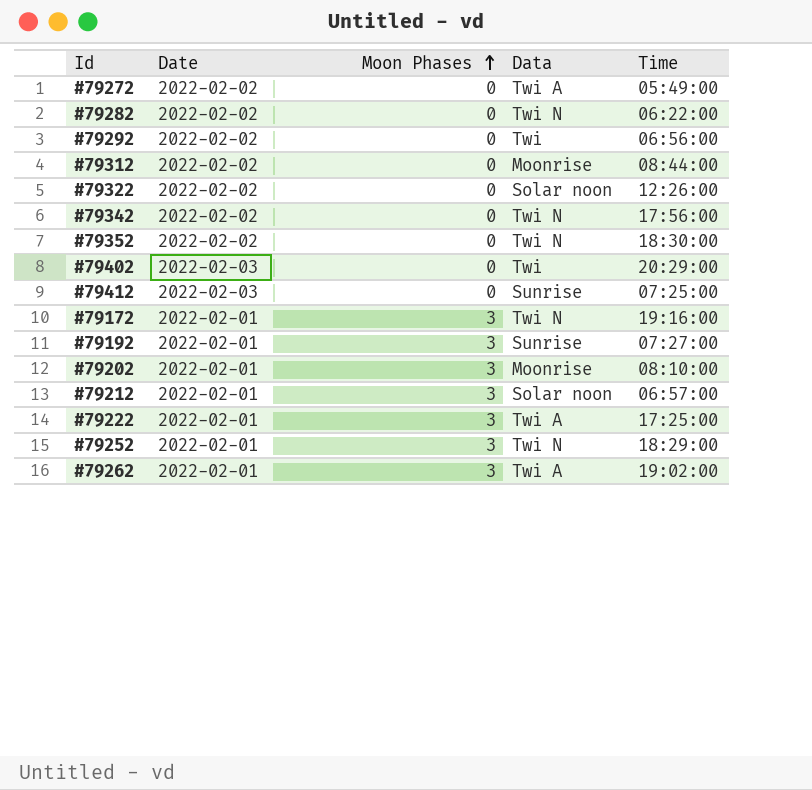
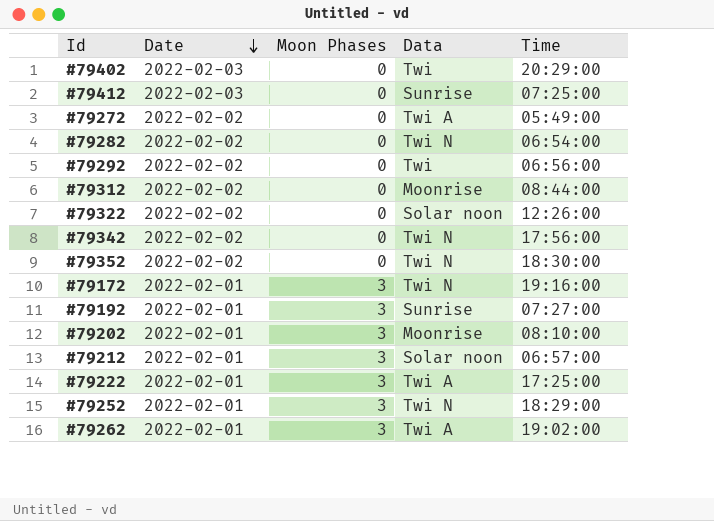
row order: Moon Phases ascending -> Date descending
#79282 | Time: 06:22:00 -> 06:54:00

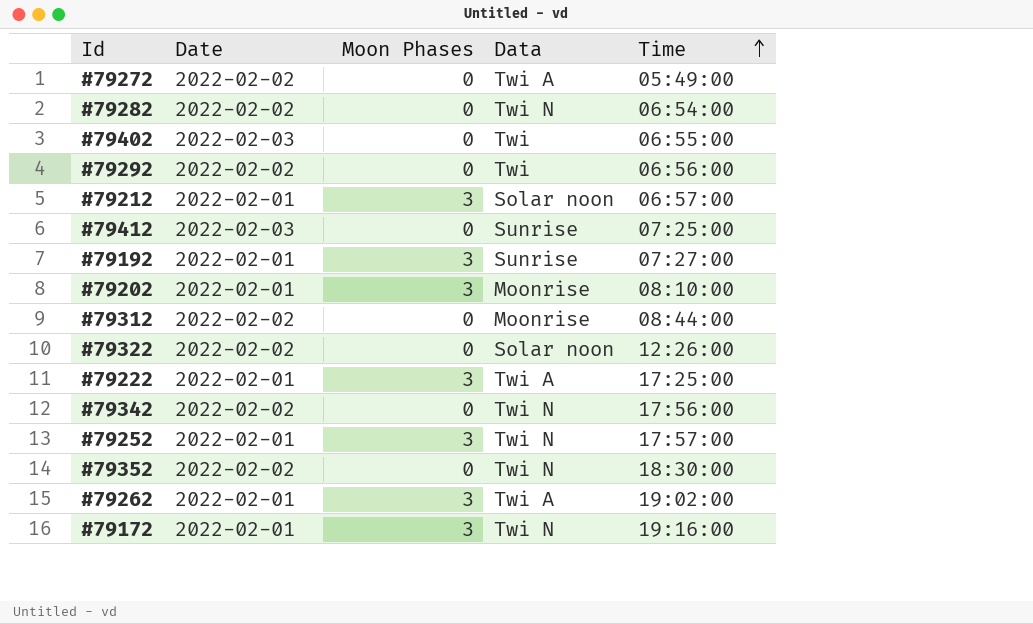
row order: Date descending -> Time ascending
#79402 | Time: 20:29:00 -> 06:55:00
#79252 | Time: 18:29:00 -> 17:57:00

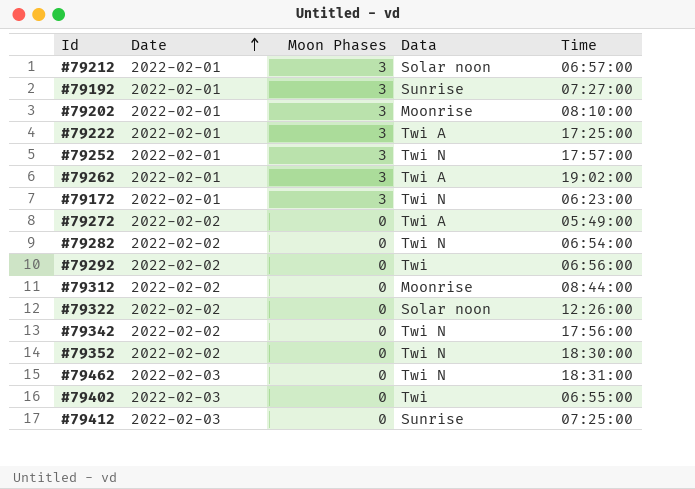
row order: Time ascending -> Date ascending
#79172 | Time: 19:16:00 -> 06:23:00
row #79462: none -> 2022-02-03 | 0 | Twi N | 18:31:00

